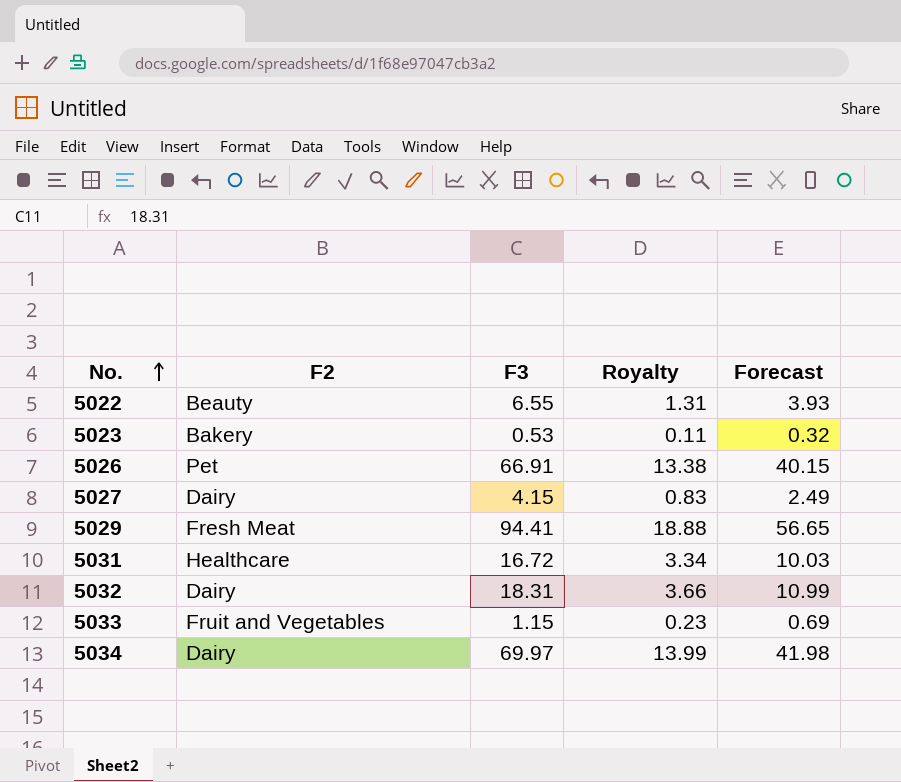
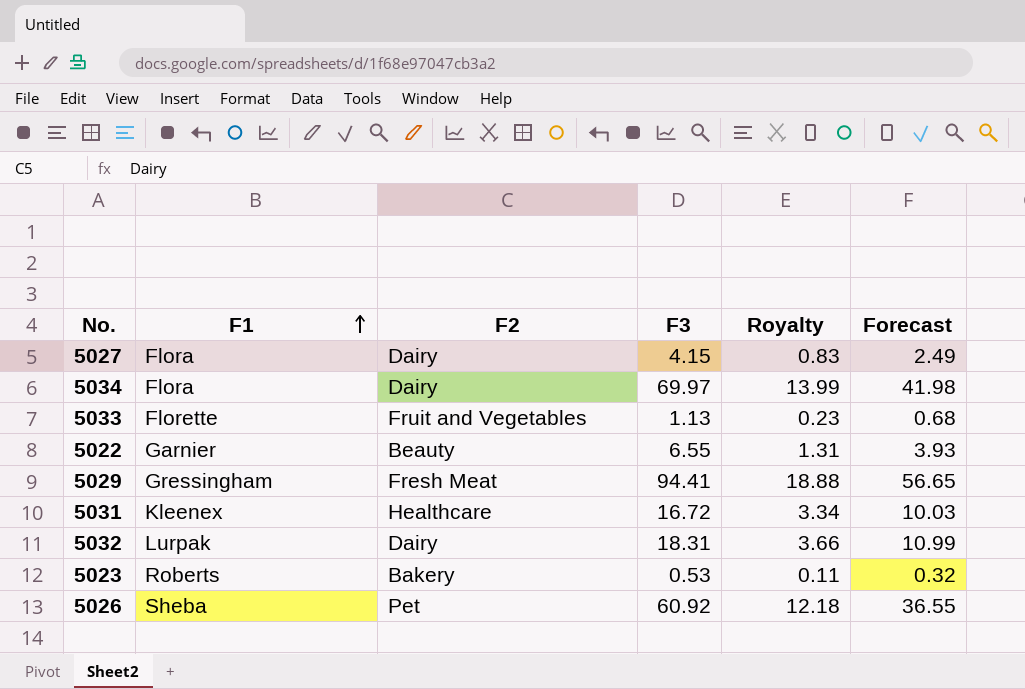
row order: No. ascending -> F1 ascending
column F1 | position: none -> 2
5033 | F3: 1.15 -> 1.13
5033 | Forecast: 0.69 -> 0.68
5026 | F3: 66.91 -> 60.92
5026 | Royalty: 13.38 -> 12.18
5026 | Forecast: 40.15 -> 36.55

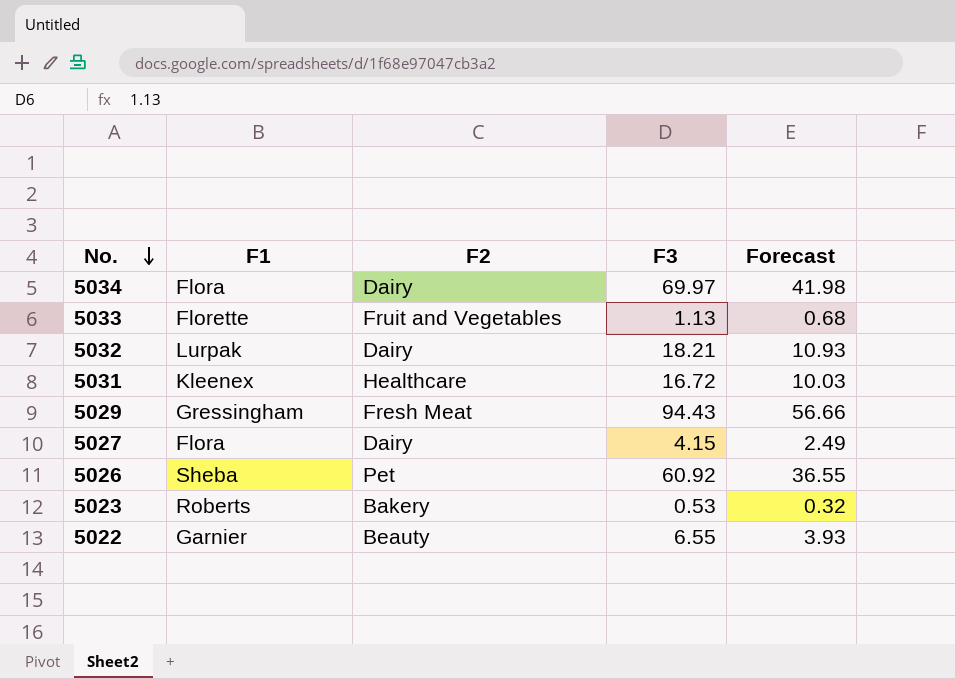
row order: F1 ascending -> No. descending
column Royalty | formula: [F3] * 0.2 -> none
5032 | F3: 18.31 -> 18.21
5032 | Forecast: 10.99 -> 10.93
5029 | F3: 94.41 -> 94.43
5029 | Forecast: 56.65 -> 56.66

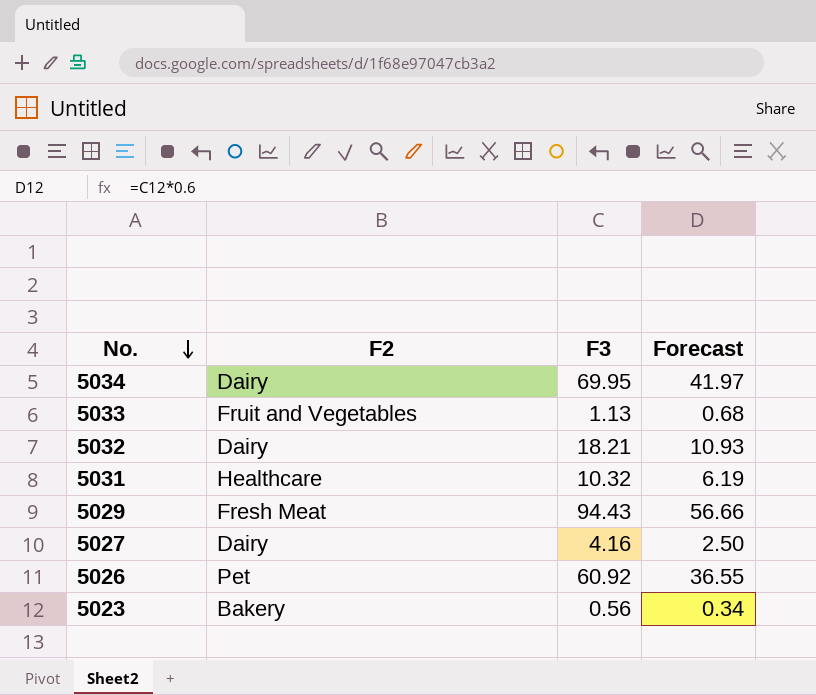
column F1 | position: 2 -> none
row 5022: Garnier | Beauty | 6.55 | 3.93 -> none
5034 | F3: 69.97 -> 69.95
5034 | Forecast: 41.98 -> 41.97
5031 | F3: 16.72 -> 10.32
5031 | Forecast: 10.03 -> 6.19
5027 | F3: 4.15 -> 4.16
5027 | Forecast: 2.49 -> 2.50
5023 | F3: 0.53 -> 0.56
5023 | Forecast: 0.32 -> 0.34

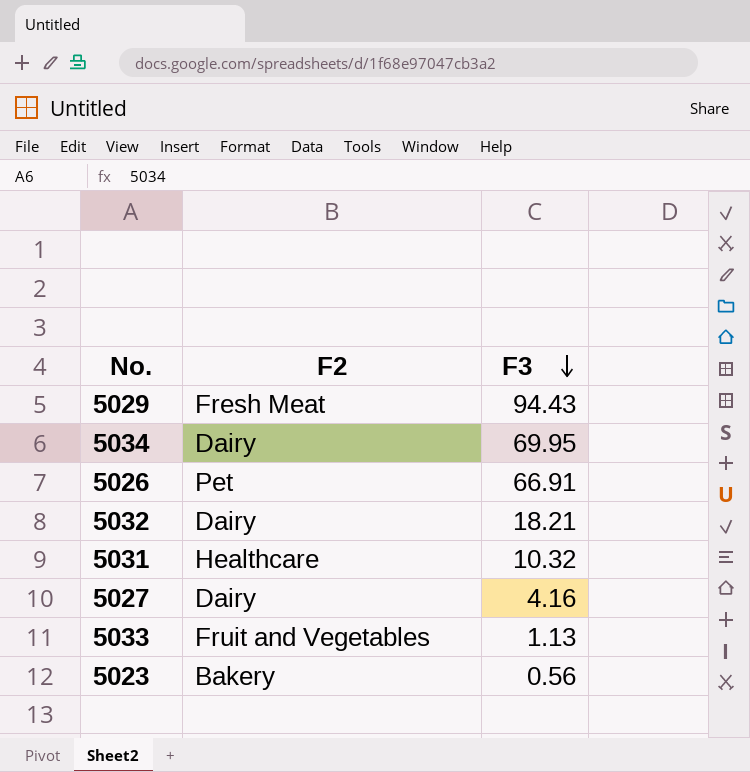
row order: No. descending -> F3 descending
column Forecast | formula: [F3] * 0.6 -> none
5026 | F3: 60.92 -> 66.91

